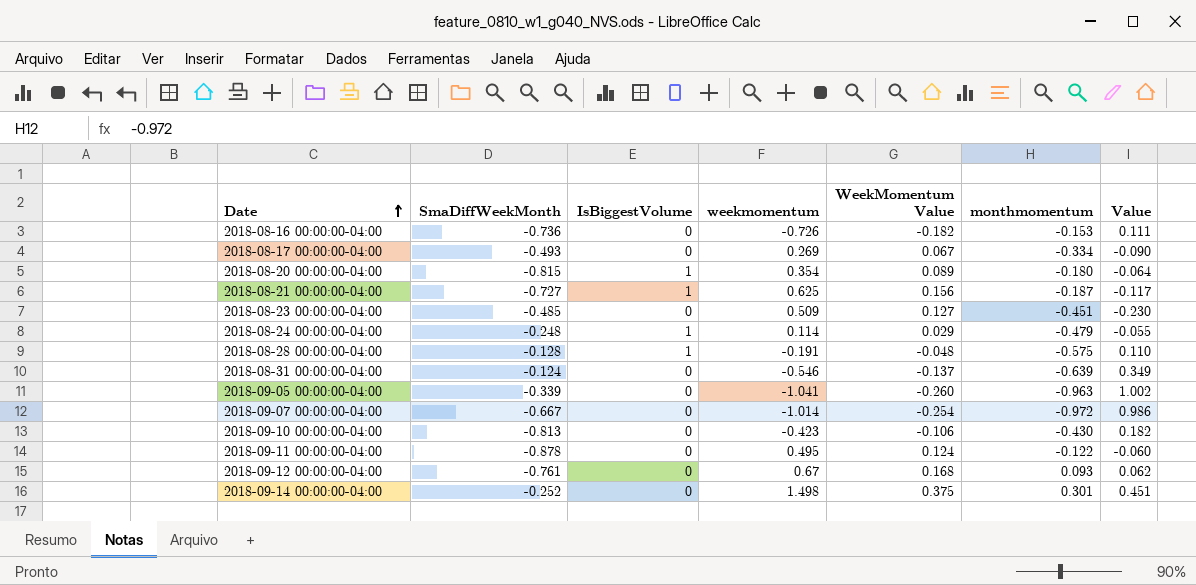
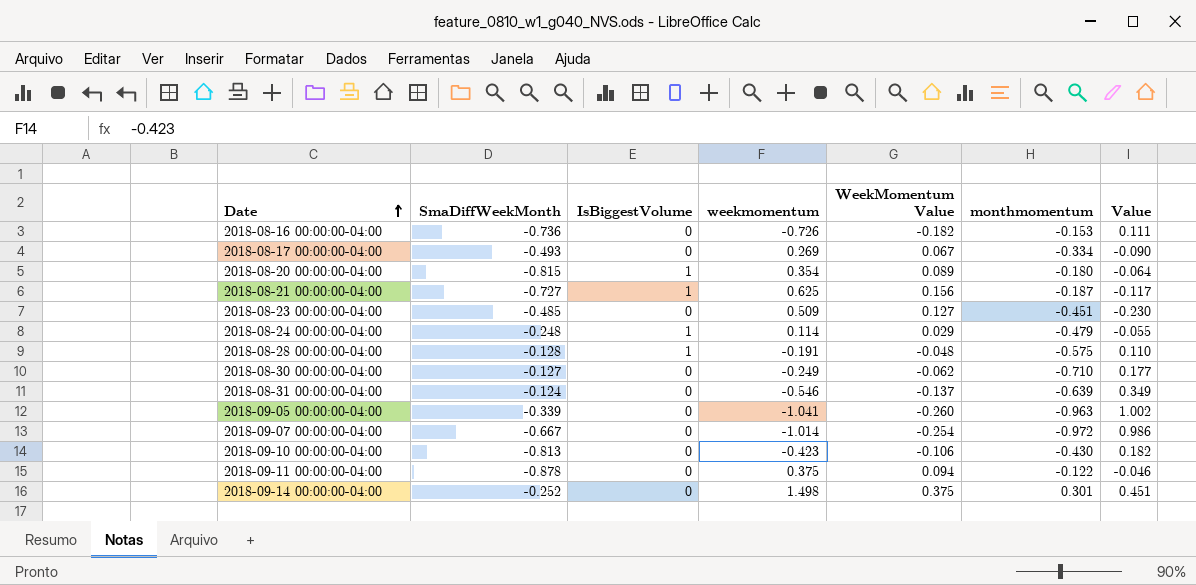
row 2018-09-12 00:00:00-04:00: -0.761 | 0 | 0.67 | 0.168 | 0.093 | 0.062 -> none
row 2018-08-30 00:00:00-04:00: none -> -0.127 | 0 | -0.249 | -0.062 | -0.710 | 0.177
2018-09-11 00:00:00-04:00 | weekmomentum: 0.495 -> 0.375
2018-09-11 00:00:00-04:00 | WeekMomentum Value: 0.124 -> 0.094
2018-09-11 00:00:00-04:00 | Value: -0.060 -> -0.046

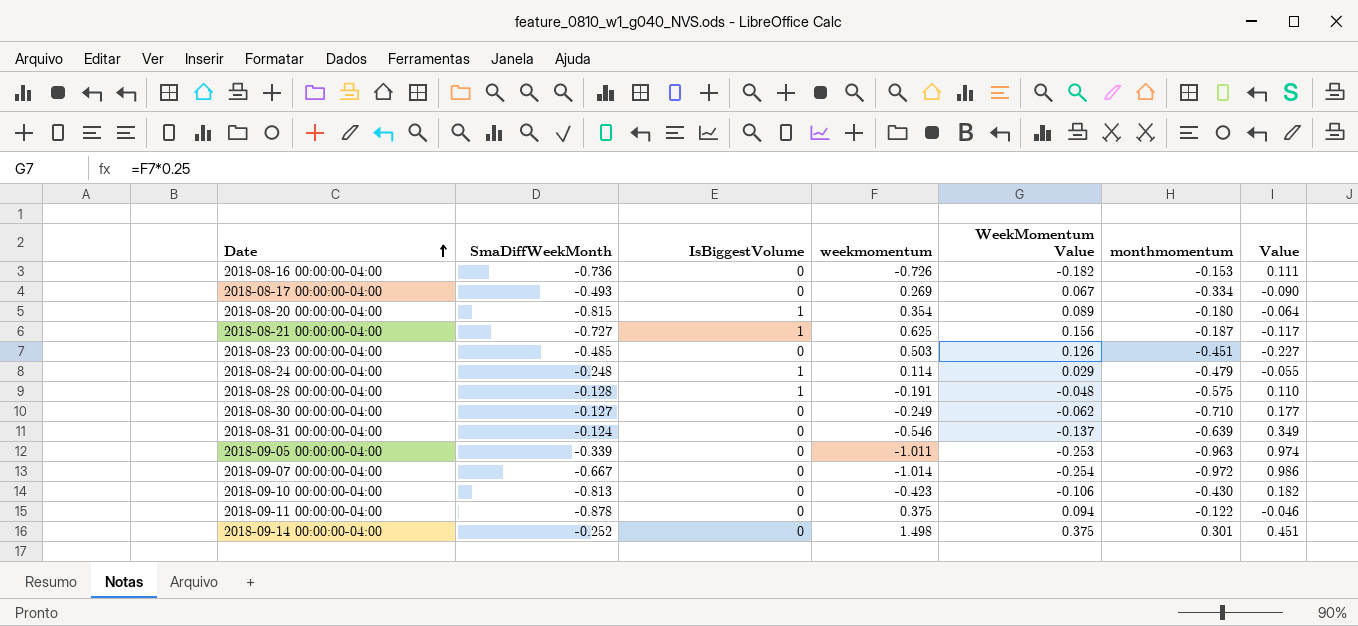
2018-08-23 00:00:00-04:00 | weekmomentum: 0.509 -> 0.503
2018-08-23 00:00:00-04:00 | WeekMomentum Value: 0.127 -> 0.126
2018-08-23 00:00:00-04:00 | Value: -0.230 -> -0.227
2018-09-05 00:00:00-04:00 | weekmomentum: -1.041 -> -1.011
2018-09-05 00:00:00-04:00 | WeekMomentum Value: -0.260 -> -0.253
2018-09-05 00:00:00-04:00 | Value: 1.002 -> 0.974

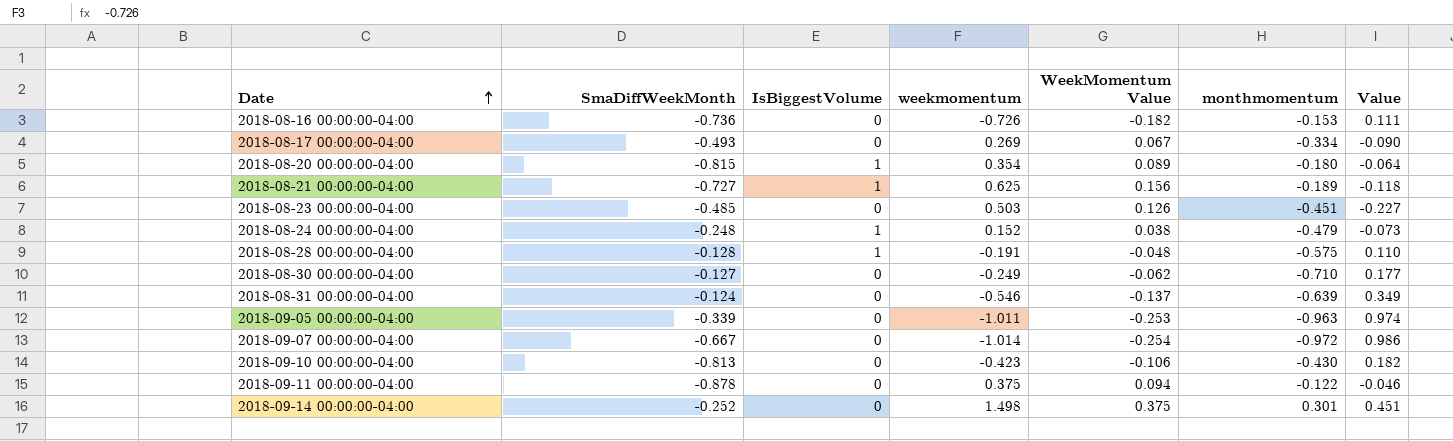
2018-08-21 00:00:00-04:00 | monthmomentum: -0.187 -> -0.189
2018-08-21 00:00:00-04:00 | Value: -0.117 -> -0.118
2018-08-24 00:00:00-04:00 | weekmomentum: 0.114 -> 0.152
2018-08-24 00:00:00-04:00 | WeekMomentum Value: 0.029 -> 0.038
2018-08-24 00:00:00-04:00 | Value: -0.055 -> -0.073

